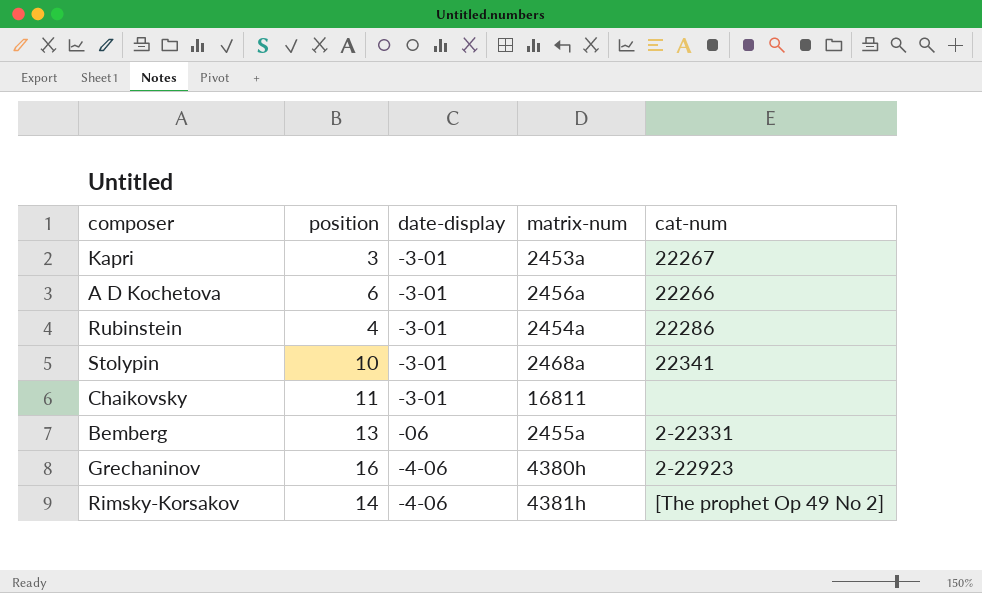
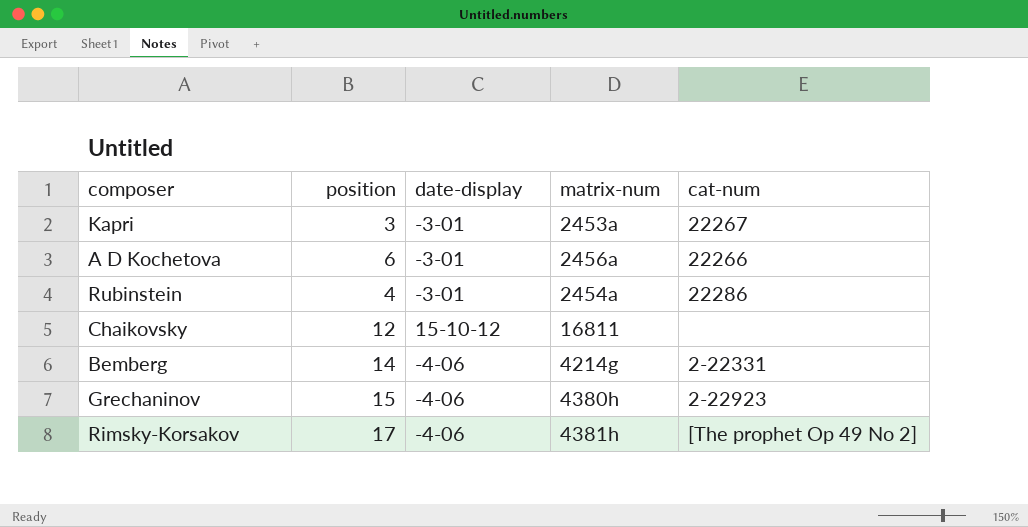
row Stolypin: 10 | -3-01 | 2468a | 22341 -> none
Chaikovsky | position: 11 -> 12
Chaikovsky | date-display: -3-01 -> 15-10-12
Bemberg | position: 13 -> 14
Bemberg | date-display: -06 -> -4-06
Bemberg | matrix-num: 2455a -> 4214g
Grechaninov | position: 16 -> 15
Rimsky-Korsakov | position: 14 -> 17

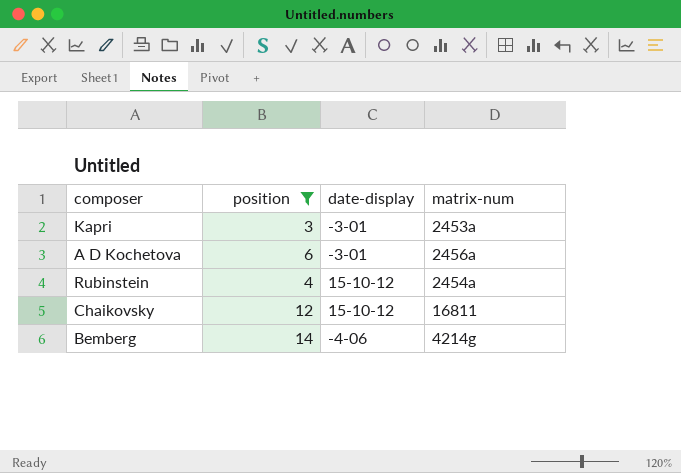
filter: none -> position <= 14
column cat-num | position: 5 -> none
Rubinstein | date-display: -3-01 -> 15-10-12

